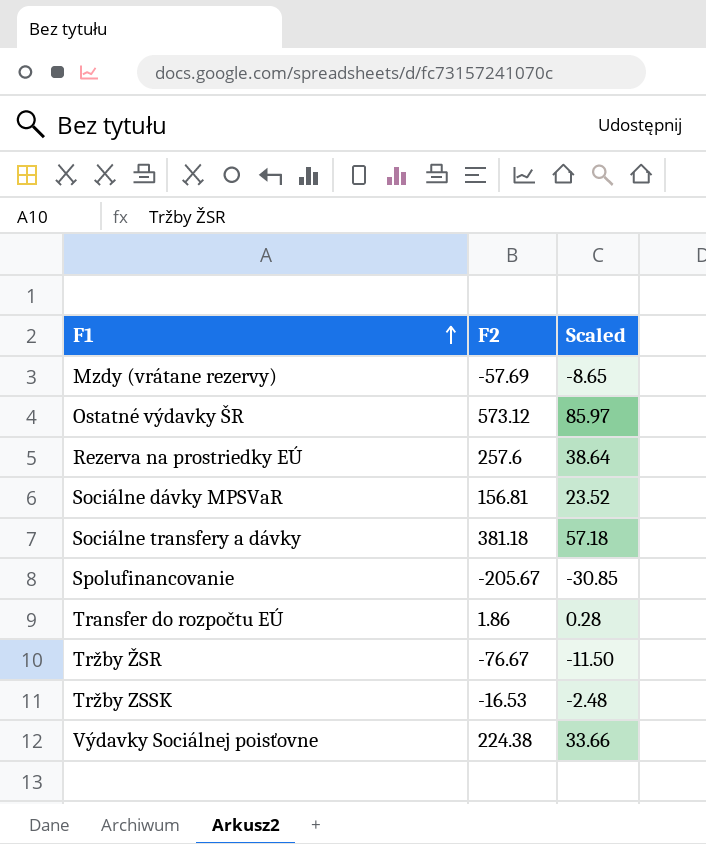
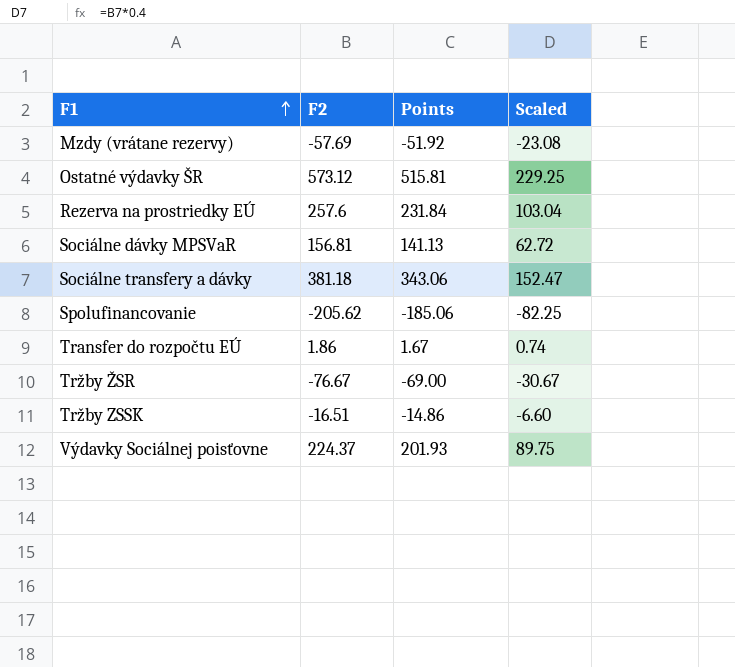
column Points | formula: none -> [F2] * 0.9
column Scaled | formula: [F2] * 0.15 -> [F2] * 0.4
Spolufinancovanie | F2: -205.67 -> -205.62
Tržby ZSSK | F2: -16.53 -> -16.51
Výdavky Sociálnej poisťovne | F2: 224.38 -> 224.37

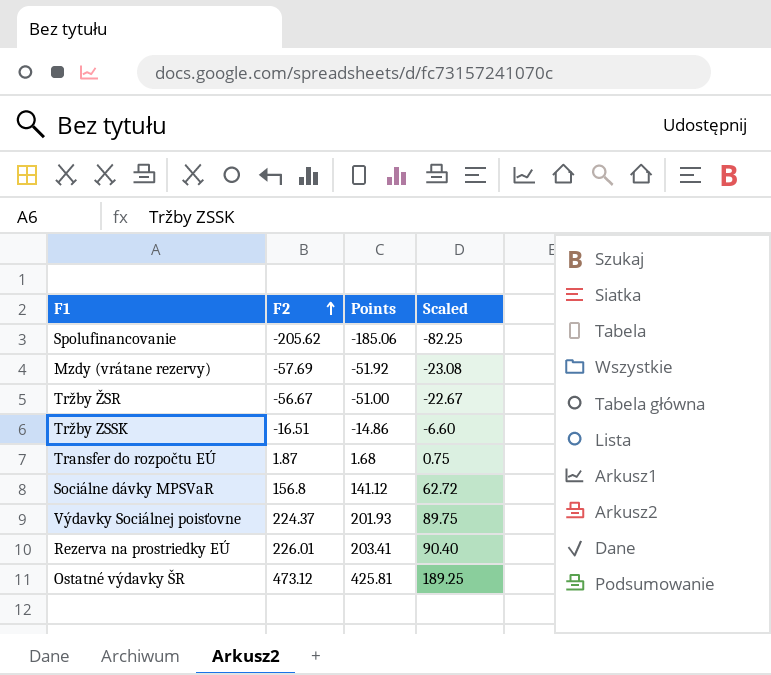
row order: F1 ascending -> F2 ascending
row Sociálne transfery a dávky: 381.18 | 343.06 | 152.47 -> none
Tržby ŽSR | F2: -76.67 -> -56.67
Tržby ŽSR | Points: -69.00 -> -51.00
Tržby ŽSR | Scaled: -30.67 -> -22.67
Transfer do rozpočtu EÚ | F2: 1.86 -> 1.87
Transfer do rozpočtu EÚ | Points: 1.67 -> 1.68
Transfer do rozpočtu EÚ | Scaled: 0.74 -> 0.75
Sociálne dávky MPSVaR | F2: 156.81 -> 156.8
Sociálne dávky MPSVaR | Points: 141.13 -> 141.12
Rezerva na prostriedky EÚ | F2: 257.6 -> 226.01
Rezerva na prostriedky EÚ | Points: 231.84 -> 203.41
Rezerva na prostriedky EÚ | Scaled: 103.04 -> 90.40
Ostatné výdavky ŠR | F2: 573.12 -> 473.12
Ostatné výdavky ŠR | Points: 515.81 -> 425.81
Ostatné výdavky ŠR | Scaled: 229.25 -> 189.25

